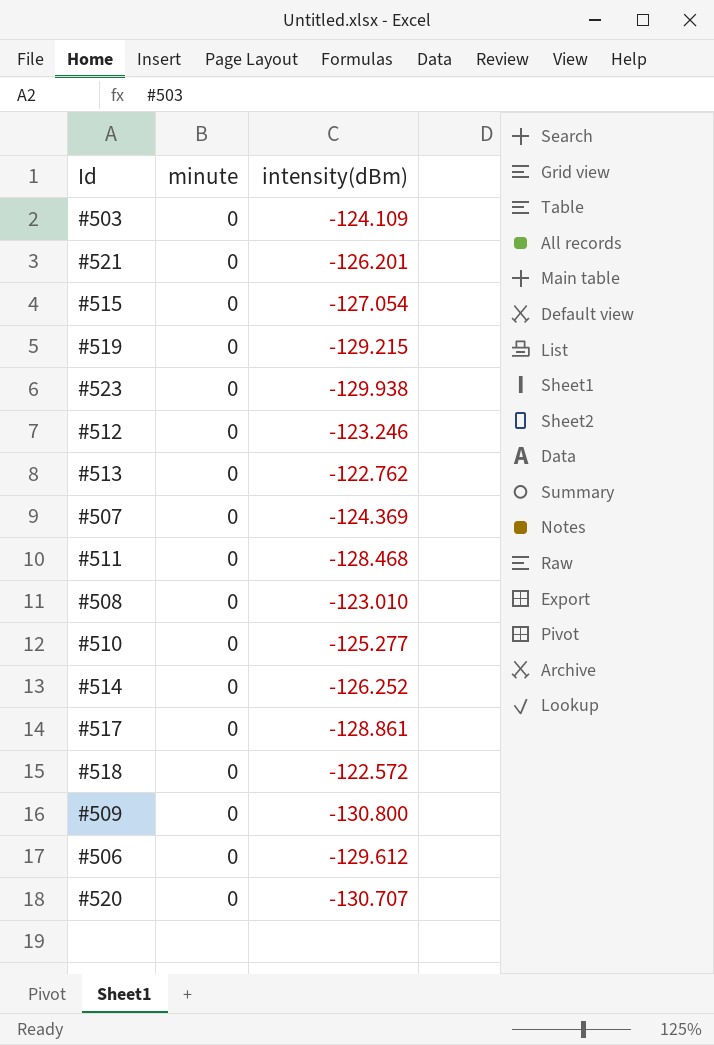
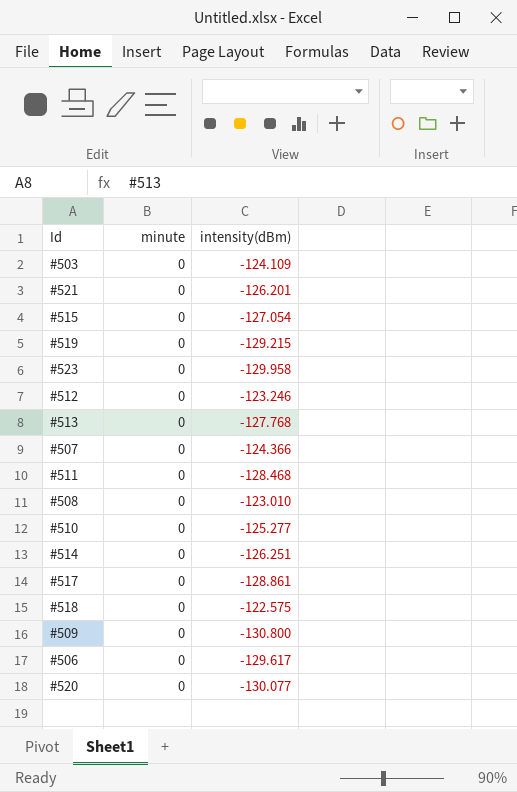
#523 | intensity(dBm): -129.938 -> -129.958
#513 | intensity(dBm): -122.762 -> -127.768
#507 | intensity(dBm): -124.369 -> -124.366
#514 | intensity(dBm): -126.252 -> -126.251
#518 | intensity(dBm): -122.572 -> -122.575
#506 | intensity(dBm): -129.612 -> -129.617
#520 | intensity(dBm): -130.707 -> -130.077

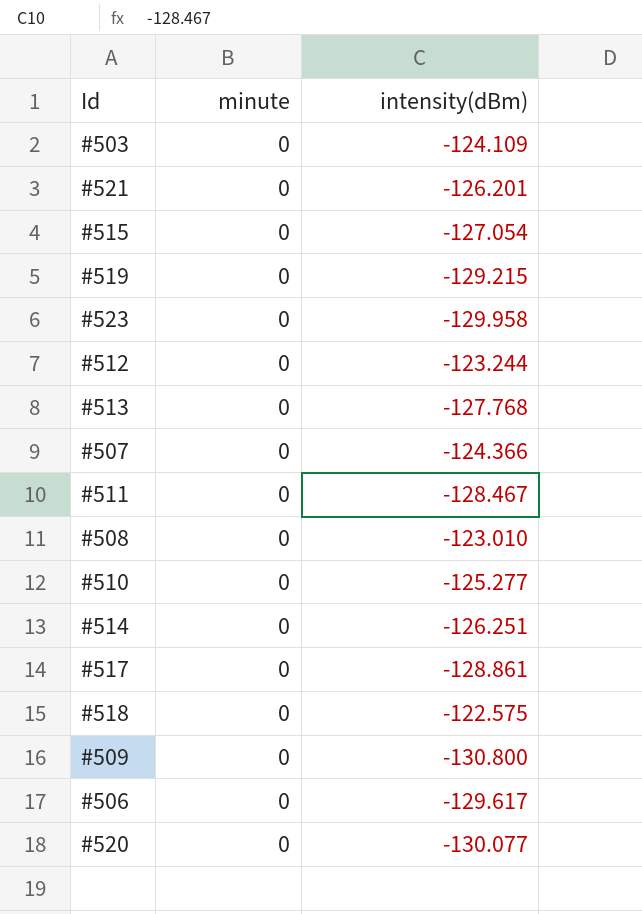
#512 | intensity(dBm): -123.246 -> -123.244
#511 | intensity(dBm): -128.468 -> -128.467

